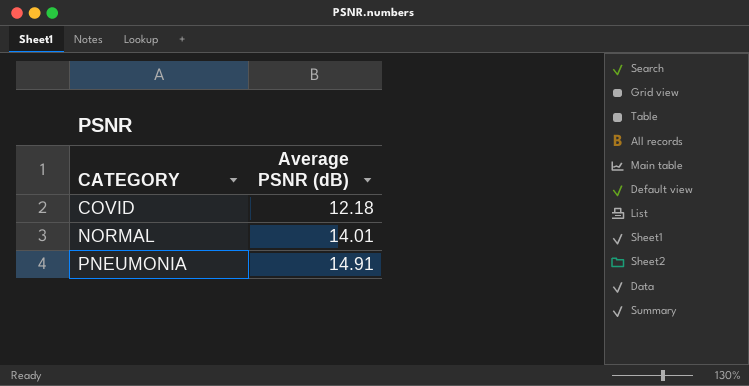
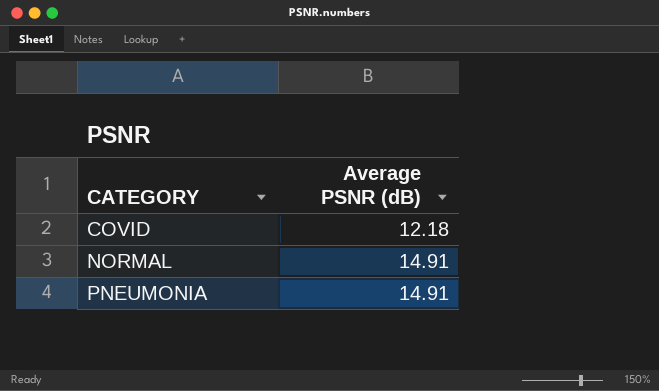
NORMAL | Average PSNR (dB): 14.01 -> 14.91

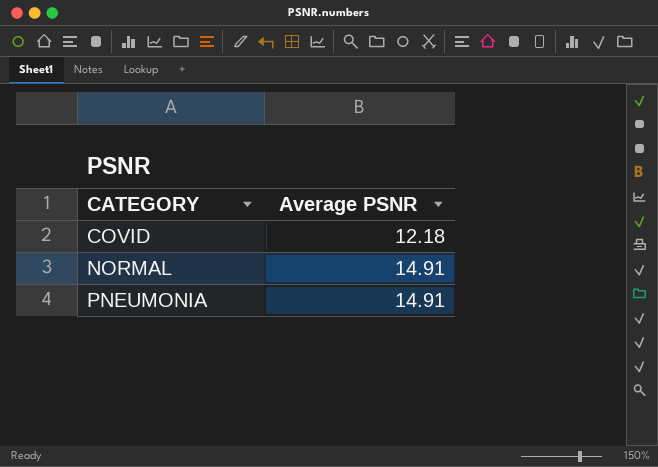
column name: Average PSNR (dB) -> Average PSNR

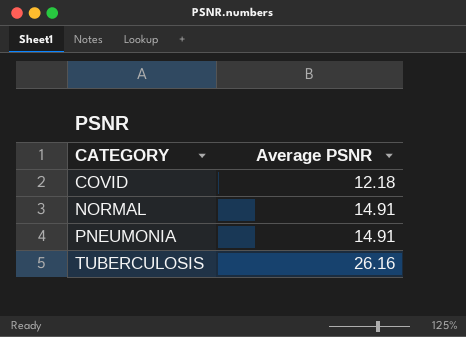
row TUBERCULOSIS: none -> 26.16

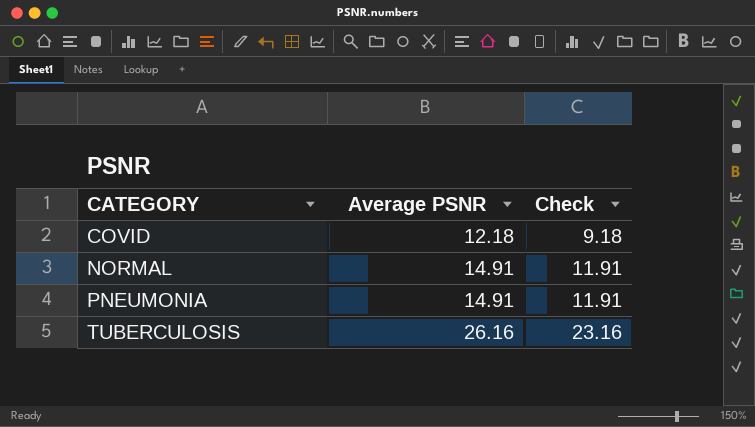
column Check | formula: none -> [Average PSNR] - 3

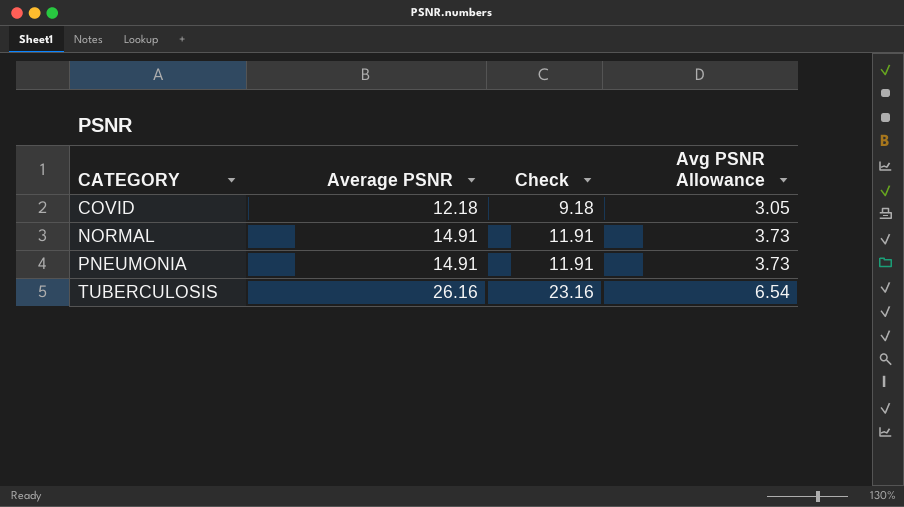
column Avg PSNR Allowance | formula: none -> [Average PSNR] * 0.25

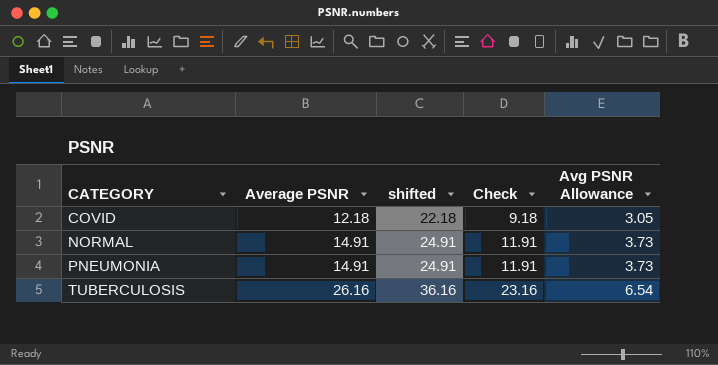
column shifted | formula: none -> [Average PSNR] + 10

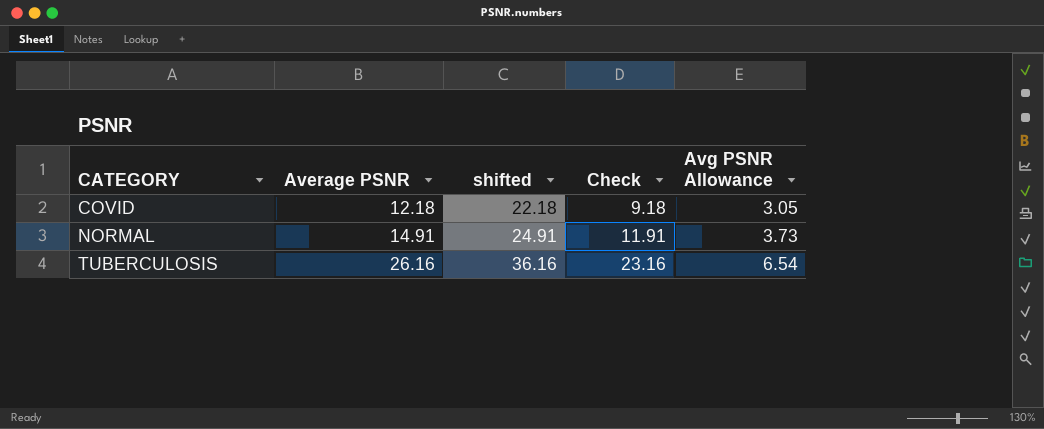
row PNEUMONIA: 14.91 | 24.91 | 11.91 | 3.73 -> none

